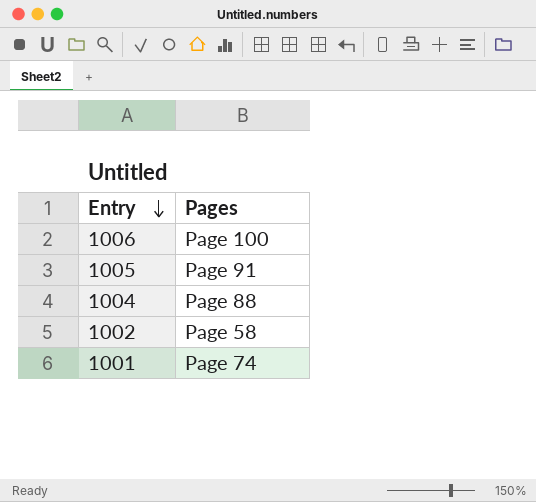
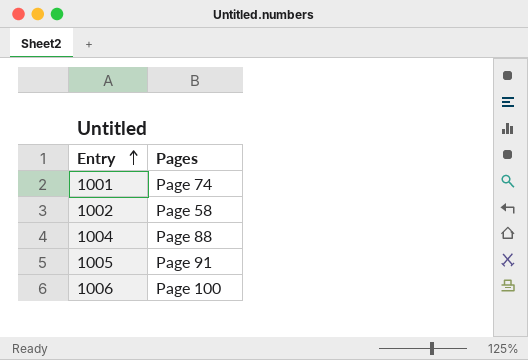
row order: Entry descending -> Entry ascending

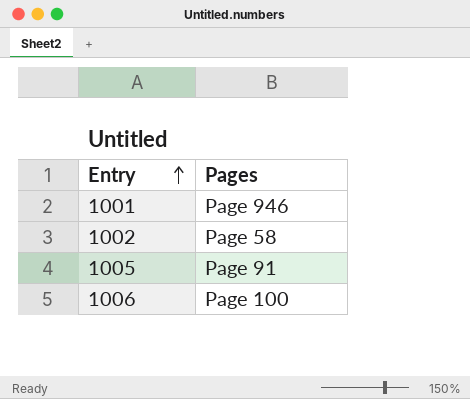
row 1004: Page 88 -> none
1001 | Pages: Page 74 -> Page 946

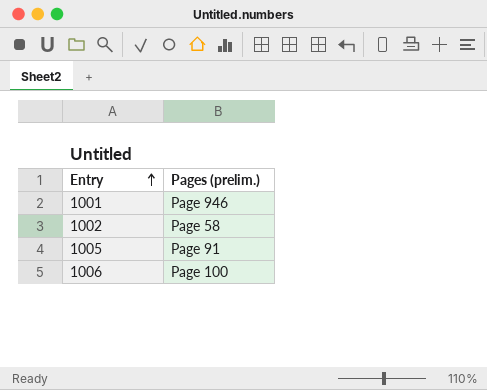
column name: Pages -> Pages (prelim.)

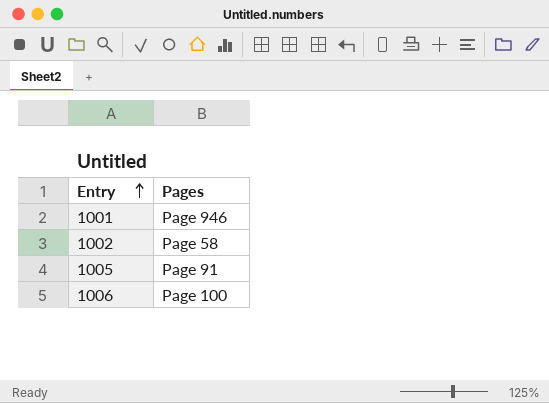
column name: Pages (prelim.) -> Pages

